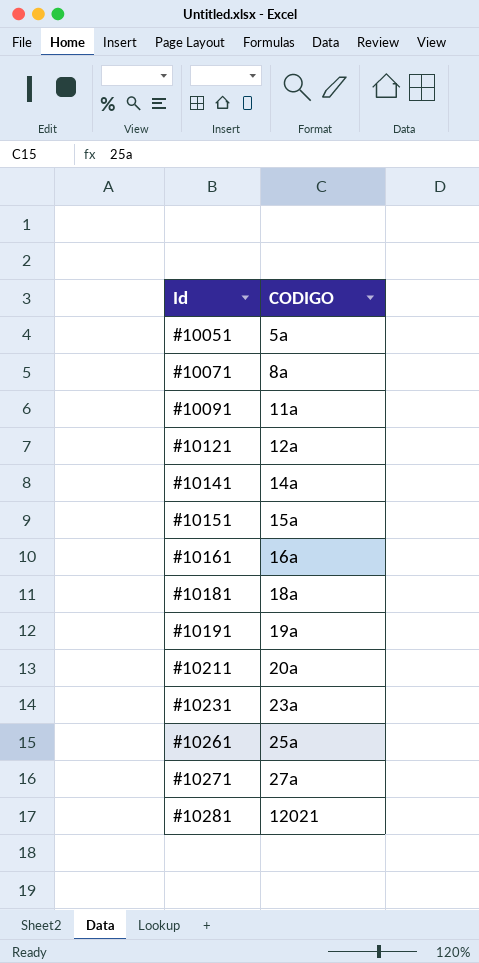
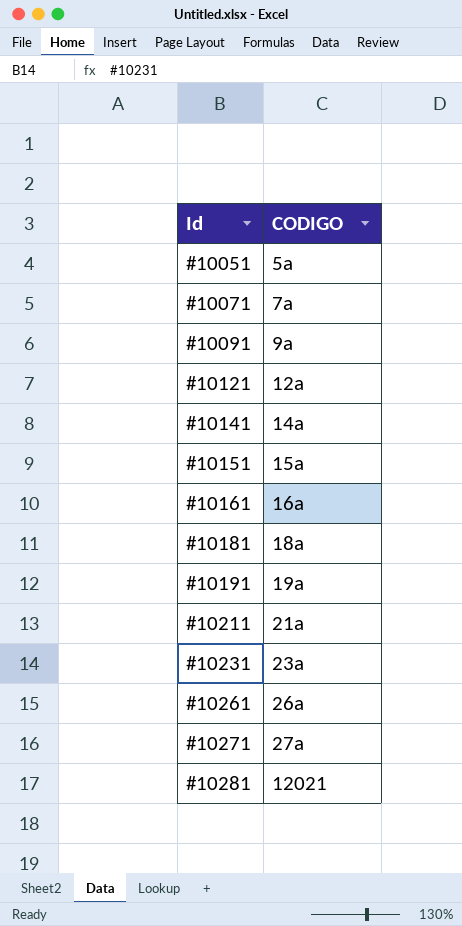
#10071 | CODIGO: 8a -> 7a
#10091 | CODIGO: 11a -> 9a
#10211 | CODIGO: 20a -> 21a
#10261 | CODIGO: 25a -> 26a

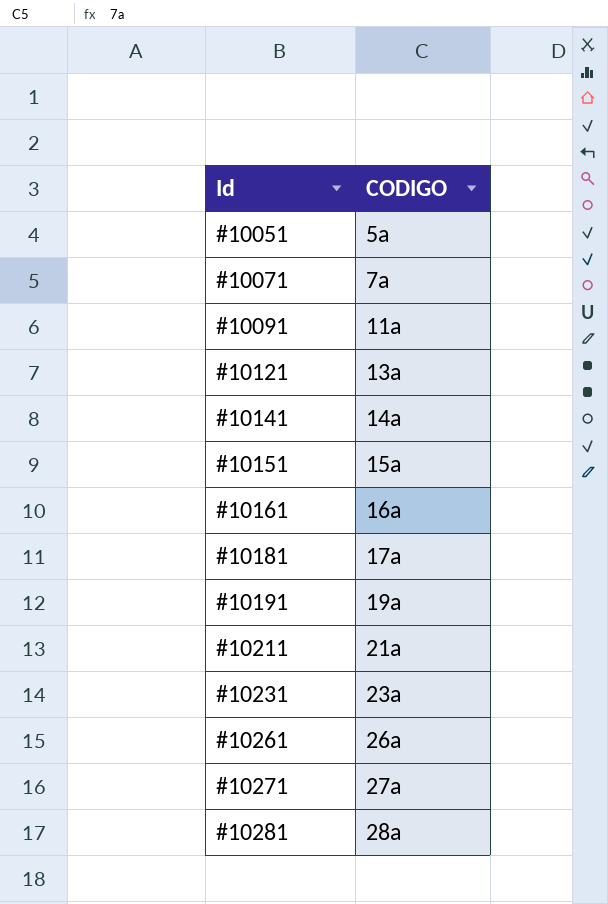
#10091 | CODIGO: 9a -> 11a
#10121 | CODIGO: 12a -> 13a
#10181 | CODIGO: 18a -> 17a
#10281 | CODIGO: 12021 -> 28a

